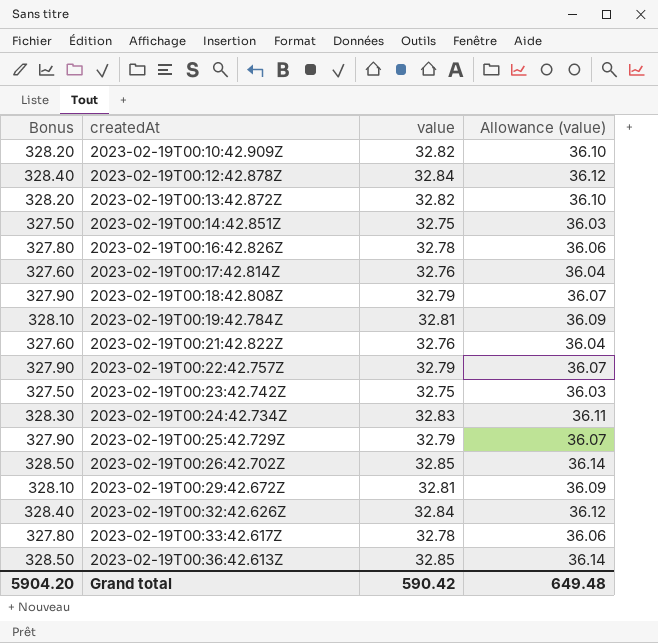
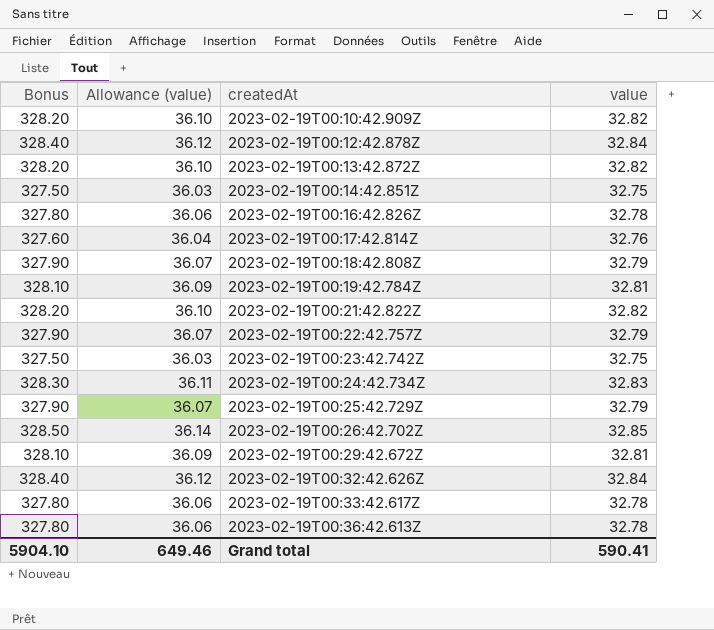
column Allowance (value) | position: 4 -> 2
2023-02-19T00:21:42.822Z | Bonus: 327.60 -> 328.20
2023-02-19T00:21:42.822Z | Allowance (value): 36.04 -> 36.10
2023-02-19T00:21:42.822Z | value: 32.76 -> 32.82
2023-02-19T00:36:42.613Z | Bonus: 328.50 -> 327.80
2023-02-19T00:36:42.613Z | Allowance (value): 36.14 -> 36.06
2023-02-19T00:36:42.613Z | value: 32.85 -> 32.78
Grand total | Bonus: 5904.20 -> 5904.10
Grand total | Allowance (value): 649.48 -> 649.46
Grand total | value: 590.42 -> 590.41

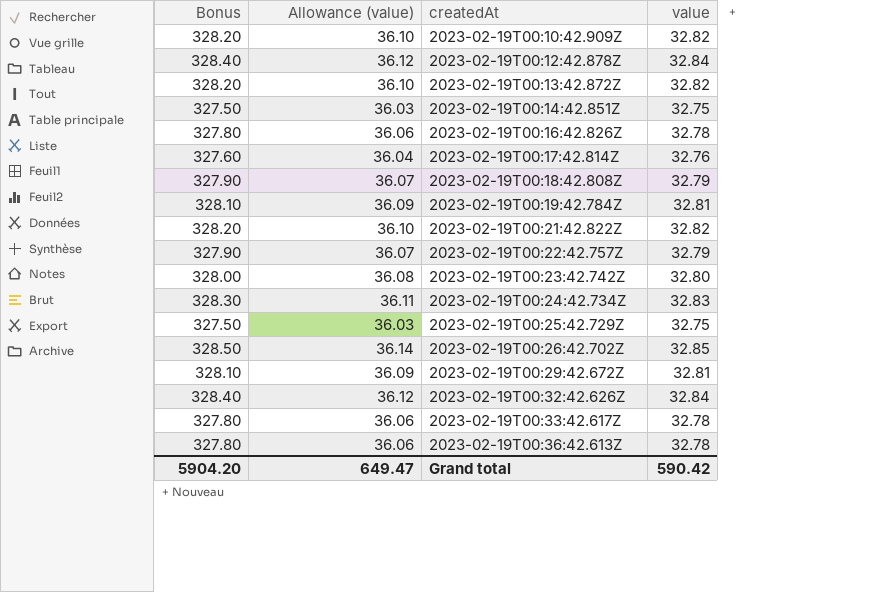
2023-02-19T00:23:42.742Z | Bonus: 327.50 -> 328.00
2023-02-19T00:23:42.742Z | Allowance (value): 36.03 -> 36.08
2023-02-19T00:23:42.742Z | value: 32.75 -> 32.80
2023-02-19T00:25:42.729Z | Bonus: 327.90 -> 327.50
2023-02-19T00:25:42.729Z | Allowance (value): 36.07 -> 36.03
2023-02-19T00:25:42.729Z | value: 32.79 -> 32.75
Grand total | Bonus: 5904.10 -> 5904.20
Grand total | Allowance (value): 649.46 -> 649.47
Grand total | value: 590.41 -> 590.42

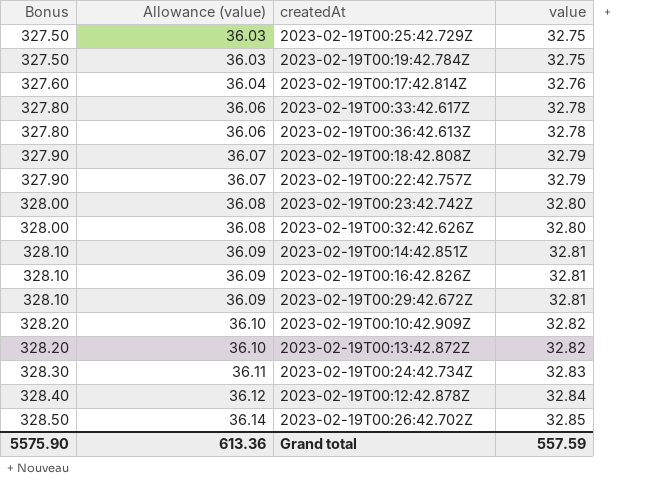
row order: createdAt ascending -> Bonus ascending
row 2023-02-19T00:21:42.822Z: 328.20 | 36.10 | 32.82 -> none
2023-02-19T00:19:42.784Z | Bonus: 328.10 -> 327.50
2023-02-19T00:19:42.784Z | Allowance (value): 36.09 -> 36.03
2023-02-19T00:19:42.784Z | value: 32.81 -> 32.75
2023-02-19T00:32:42.626Z | Bonus: 328.40 -> 328.00
2023-02-19T00:32:42.626Z | Allowance (value): 36.12 -> 36.08
2023-02-19T00:32:42.626Z | value: 32.84 -> 32.80
2023-02-19T00:14:42.851Z | Bonus: 327.50 -> 328.10
2023-02-19T00:14:42.851Z | Allowance (value): 36.03 -> 36.09
2023-02-19T00:14:42.851Z | value: 32.75 -> 32.81
2023-02-19T00:16:42.826Z | Bonus: 327.80 -> 328.10
2023-02-19T00:16:42.826Z | Allowance (value): 36.06 -> 36.09
2023-02-19T00:16:42.826Z | value: 32.78 -> 32.81
Grand total | Bonus: 5904.20 -> 5575.90
Grand total | Allowance (value): 649.47 -> 613.36
Grand total | value: 590.42 -> 557.59

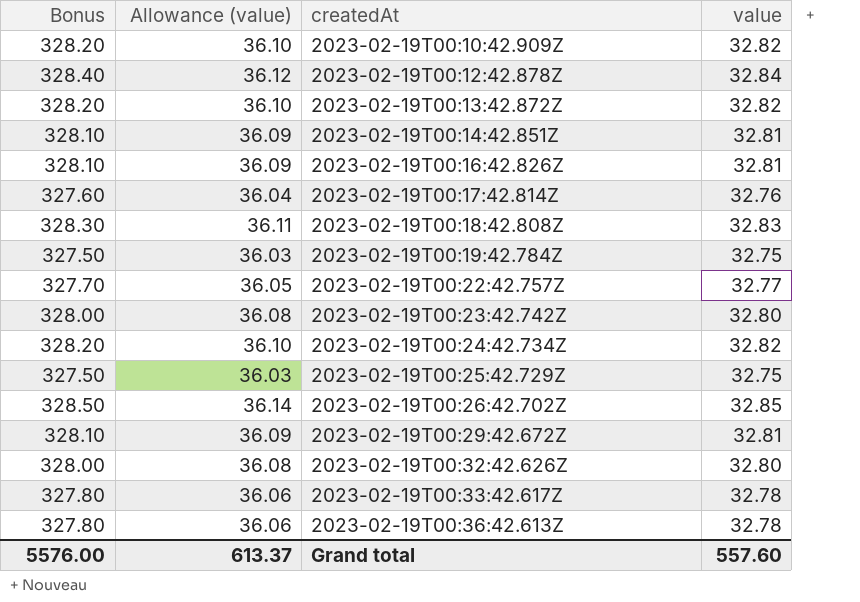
row order: Bonus ascending -> createdAt ascending
2023-02-19T00:18:42.808Z | Bonus: 327.90 -> 328.30
2023-02-19T00:18:42.808Z | Allowance (value): 36.07 -> 36.11
2023-02-19T00:18:42.808Z | value: 32.79 -> 32.83
2023-02-19T00:22:42.757Z | Bonus: 327.90 -> 327.70
2023-02-19T00:22:42.757Z | Allowance (value): 36.07 -> 36.05
2023-02-19T00:22:42.757Z | value: 32.79 -> 32.77
2023-02-19T00:24:42.734Z | Bonus: 328.30 -> 328.20
2023-02-19T00:24:42.734Z | Allowance (value): 36.11 -> 36.10
2023-02-19T00:24:42.734Z | value: 32.83 -> 32.82
Grand total | Bonus: 5575.90 -> 5576.00
Grand total | Allowance (value): 613.36 -> 613.37
Grand total | value: 557.59 -> 557.60

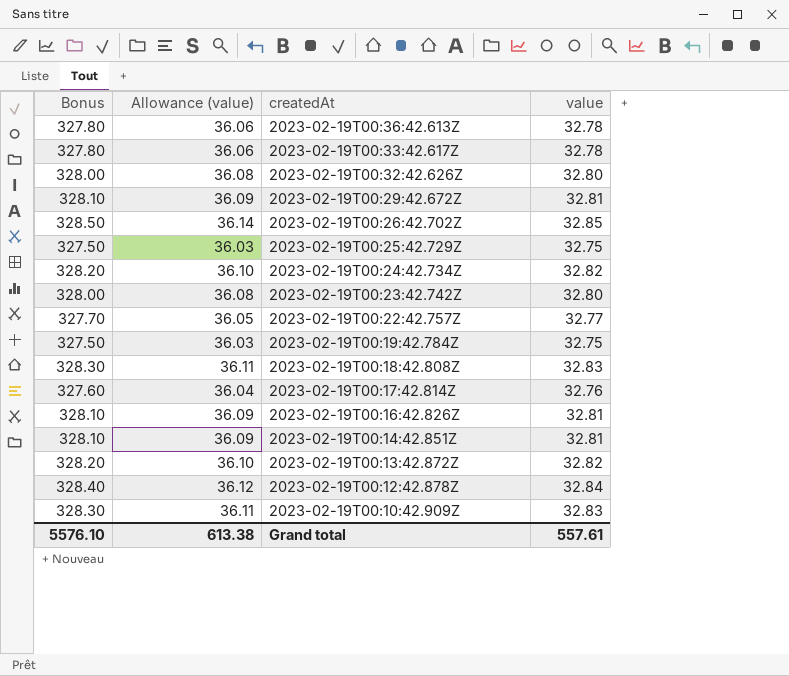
row order: createdAt ascending -> createdAt descending
2023-02-19T00:10:42.909Z | Bonus: 328.20 -> 328.30
2023-02-19T00:10:42.909Z | Allowance (value): 36.10 -> 36.11
2023-02-19T00:10:42.909Z | value: 32.82 -> 32.83
Grand total | Bonus: 5576.00 -> 5576.10
Grand total | Allowance (value): 613.37 -> 613.38
Grand total | value: 557.60 -> 557.61

